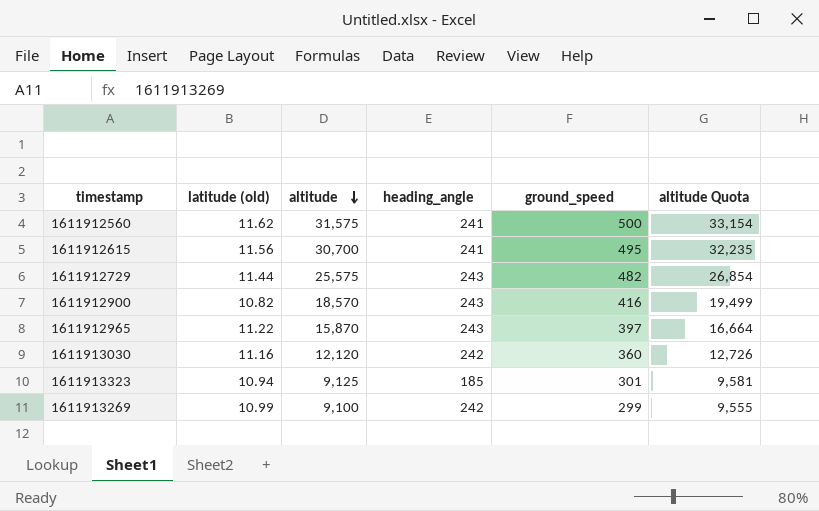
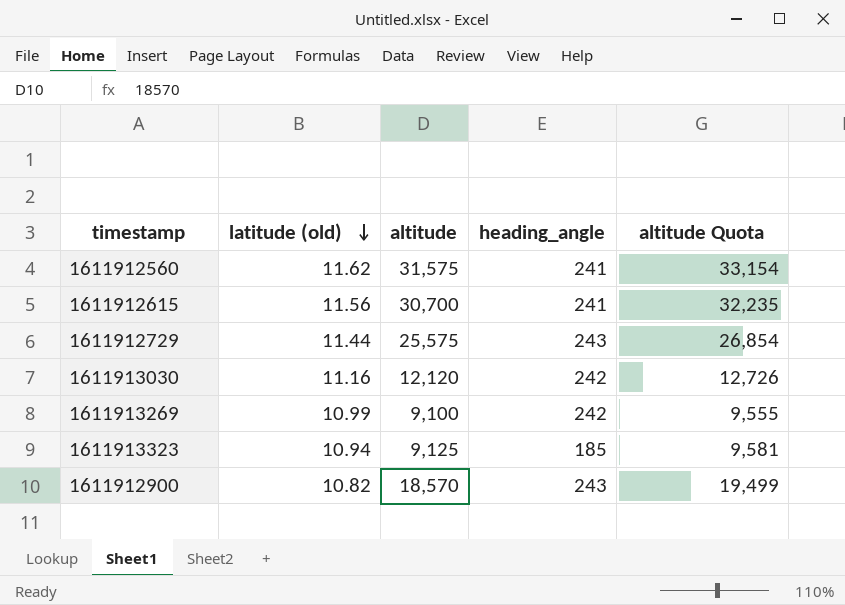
row order: altitude descending -> latitude (old) descending
column ground_speed | position: 5 -> none
row 1611912965: 11.22 | 15,870 | 243 | 397 | 16,664 -> none

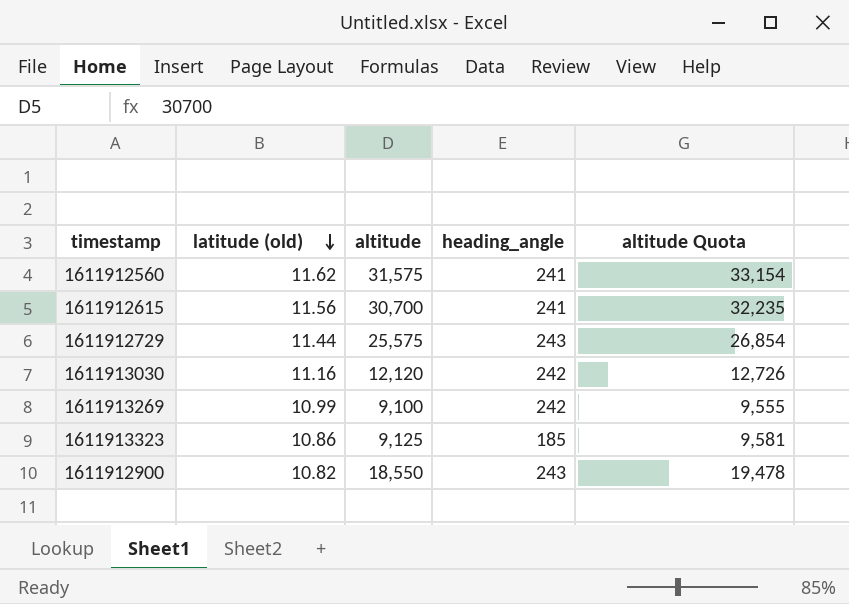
1611913323 | latitude (old): 10.94 -> 10.86
1611912900 | altitude: 18,570 -> 18,550
1611912900 | altitude Quota: 19,499 -> 19,478

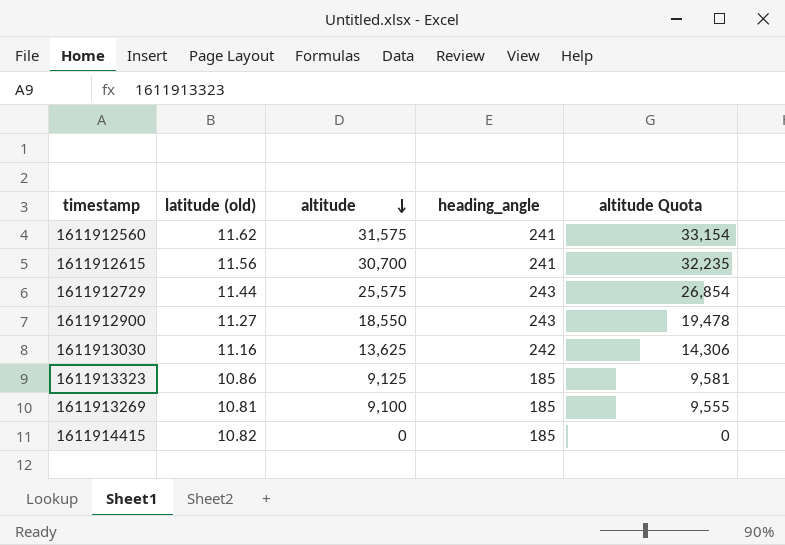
row order: latitude (old) descending -> altitude descending
1611912900 | latitude (old): 10.82 -> 11.27
1611913030 | altitude: 12,120 -> 13,625
1611913030 | altitude Quota: 12,726 -> 14,306
1611913269 | latitude (old): 10.99 -> 10.81
1611913269 | heading_angle: 242 -> 185
row 1611914415: none -> 10.82 | 0 | 185 | 0

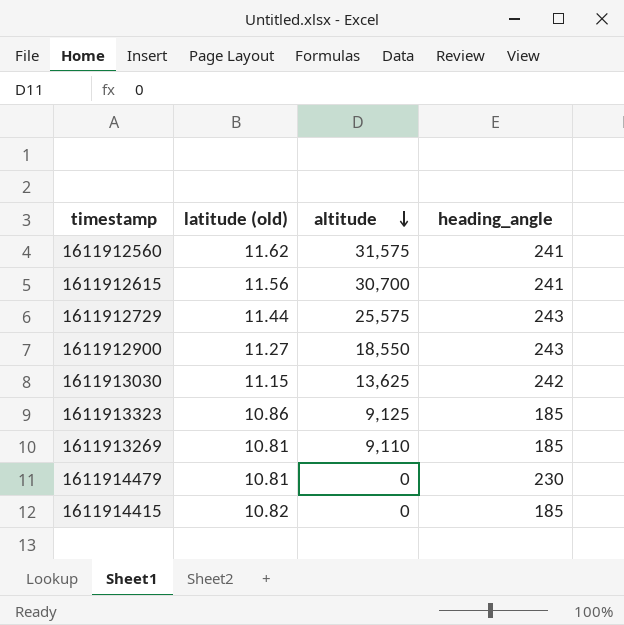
column altitude Quota | formula: [altitude] * 1.05 -> none
1611913030 | latitude (old): 11.16 -> 11.15
1611913269 | altitude: 9,100 -> 9,110
row 1611914479: none -> 10.81 | 0 | 230

